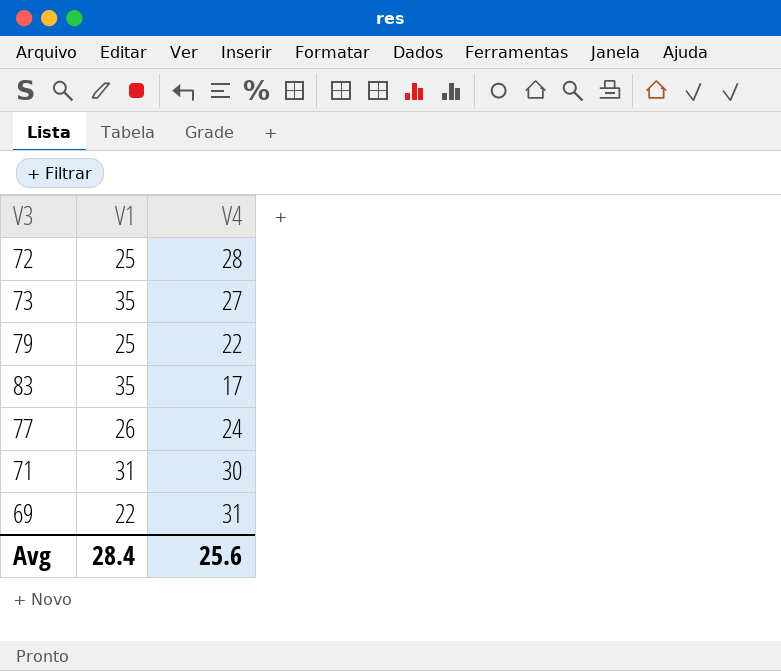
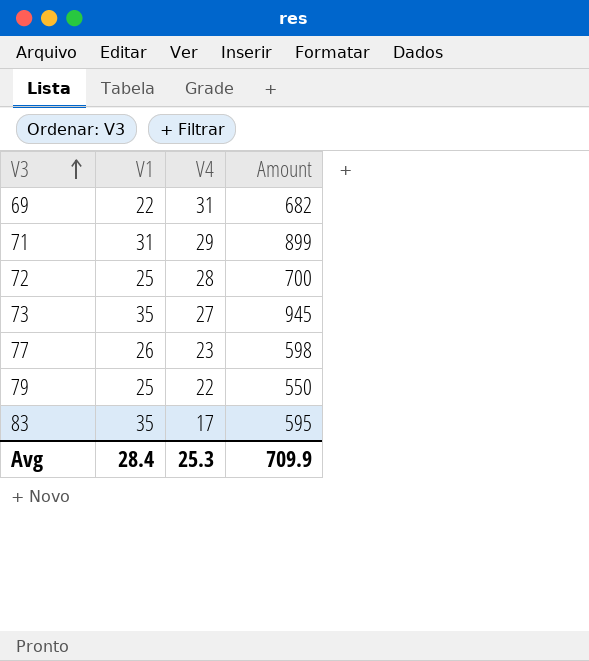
row order: none -> V3 ascending
column Amount | formula: none -> [V1] * [V4]
71 | V4: 30 -> 29
77 | V4: 24 -> 23
Avg | V4: 25.6 -> 25.3

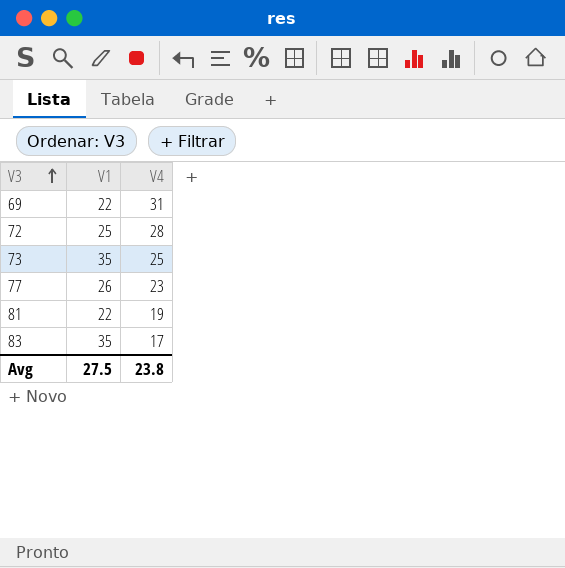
column Amount | formula: [V1] * [V4] -> none
row 71: 31 | 29 | 899 -> none
row 79: 25 | 22 | 550 -> none
73 | V4: 27 -> 25
row 81: none -> 22 | 19
Avg | V1: 28.4 -> 27.5
Avg | V4: 25.3 -> 23.8

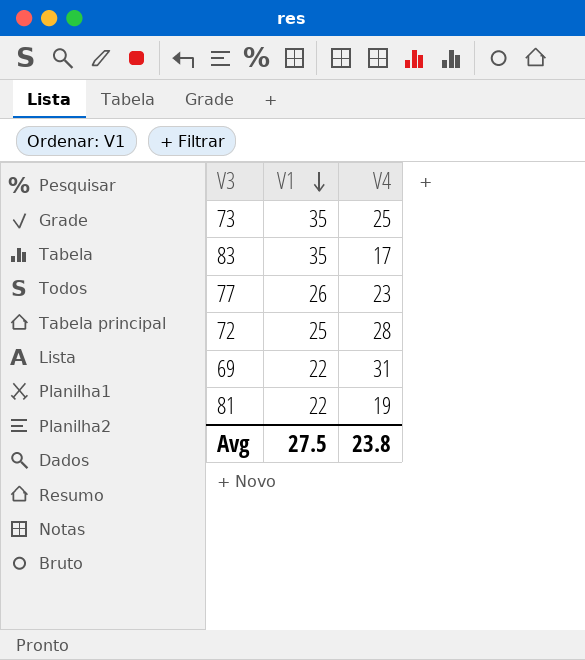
row order: V3 ascending -> V1 descending

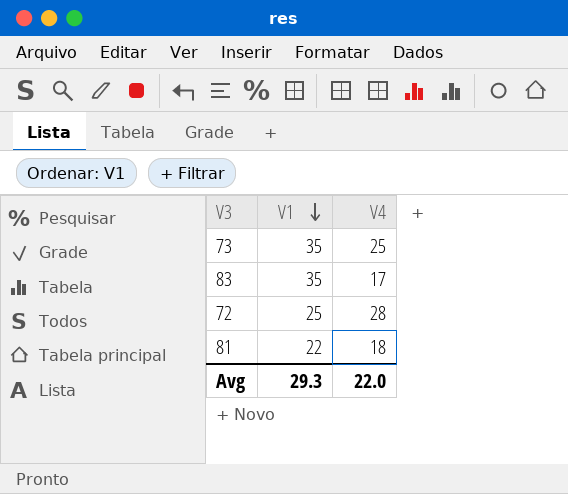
row 77: 26 | 23 -> none
row 69: 22 | 31 -> none
81 | V4: 19 -> 18
Avg | V1: 27.5 -> 29.3
Avg | V4: 23.8 -> 22.0

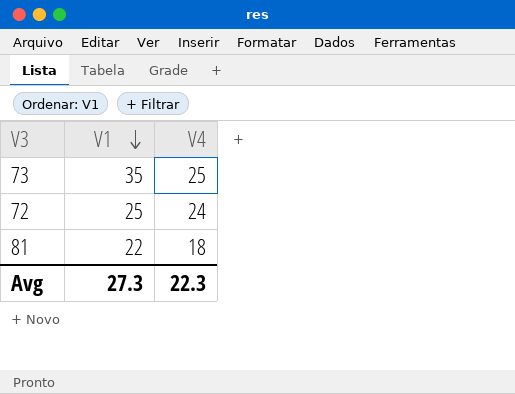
row 83: 35 | 17 -> none
72 | V4: 28 -> 24
Avg | V1: 29.3 -> 27.3
Avg | V4: 22.0 -> 22.3

